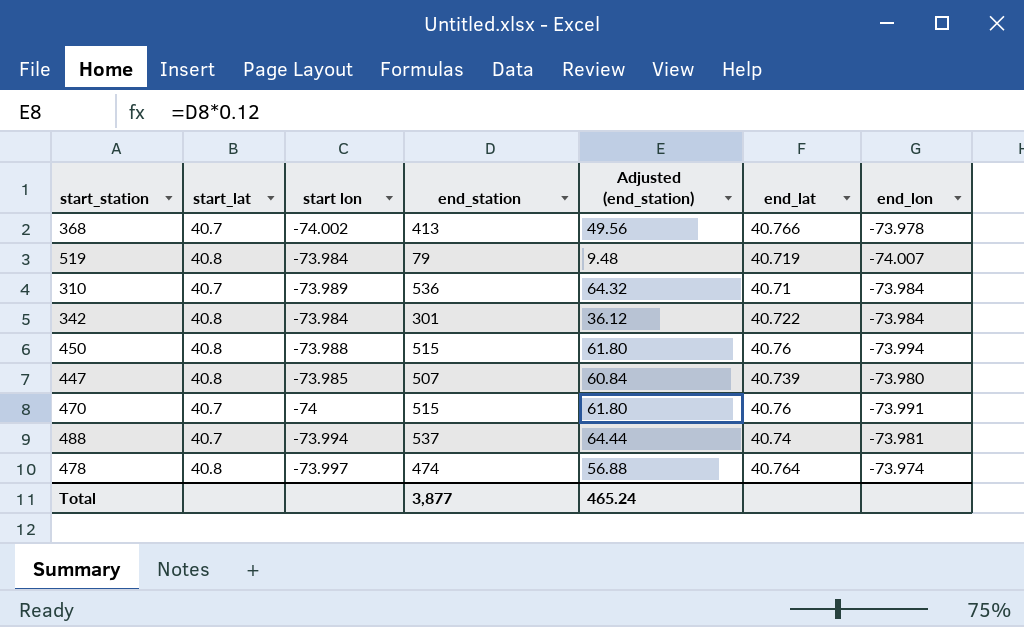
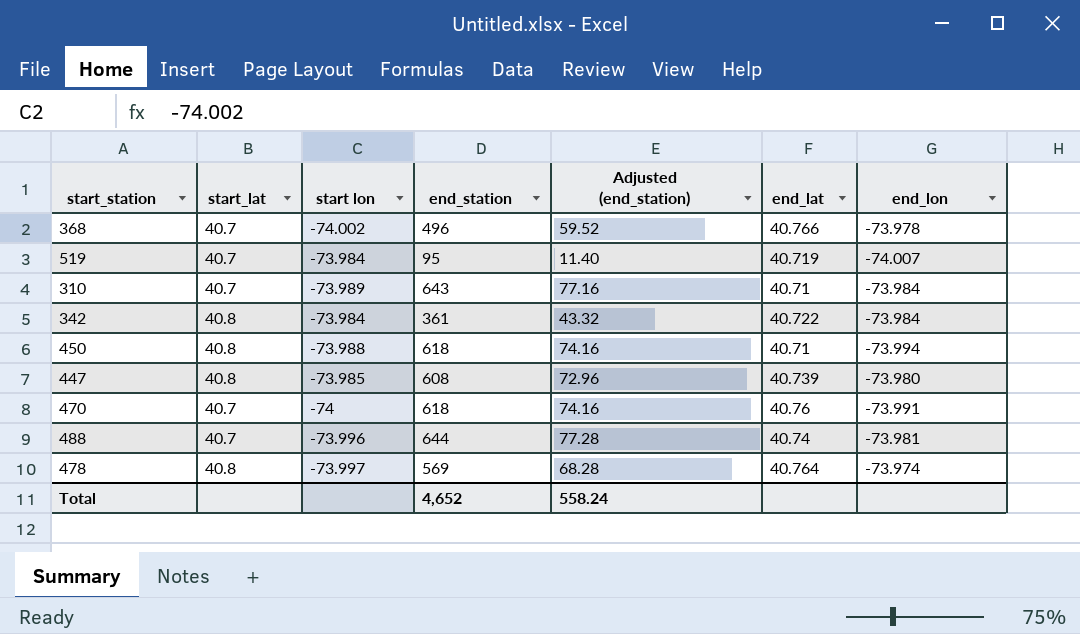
368 | end_station: 413 -> 496
368 | Adjusted (end_station): 49.56 -> 59.52
519 | start_lat: 40.8 -> 40.7
519 | end_station: 79 -> 95
519 | Adjusted (end_station): 9.48 -> 11.40
310 | end_station: 536 -> 643
310 | Adjusted (end_station): 64.32 -> 77.16
342 | end_station: 301 -> 361
342 | Adjusted (end_station): 36.12 -> 43.32
450 | end_station: 515 -> 618
450 | Adjusted (end_station): 61.80 -> 74.16
450 | end_lat: 40.76 -> 40.71
447 | end_station: 507 -> 608
447 | Adjusted (end_station): 60.84 -> 72.96
470 | end_station: 515 -> 618
470 | Adjusted (end_station): 61.80 -> 74.16
488 | start lon: -73.994 -> -73.996
488 | end_station: 537 -> 644
488 | Adjusted (end_station): 64.44 -> 77.28
478 | end_station: 474 -> 569
478 | Adjusted (end_station): 56.88 -> 68.28
Total | end_station: 3,877 -> 4,652
Total | Adjusted (end_station): 465.24 -> 558.24

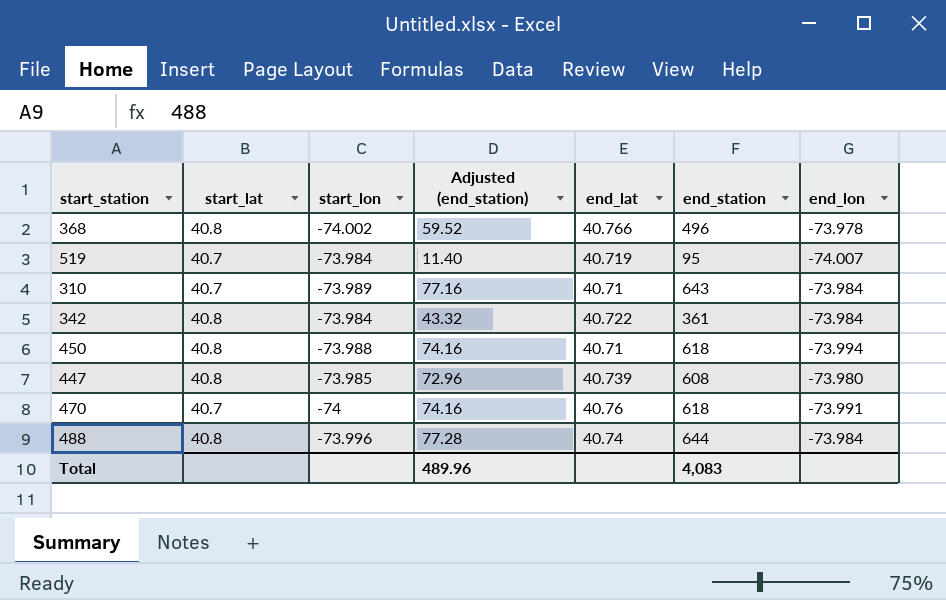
column name: start lon -> start_lon
column end_station | position: 4 -> 6
row 478: 40.8 | -73.997 | 569 | 68.28 | 40.764 | -73.974 -> none
368 | start_lat: 40.7 -> 40.8
488 | start_lat: 40.7 -> 40.8
488 | end_lon: -73.981 -> -73.984
Total | Adjusted (end_station): 558.24 -> 489.96
Total | end_station: 4,652 -> 4,083

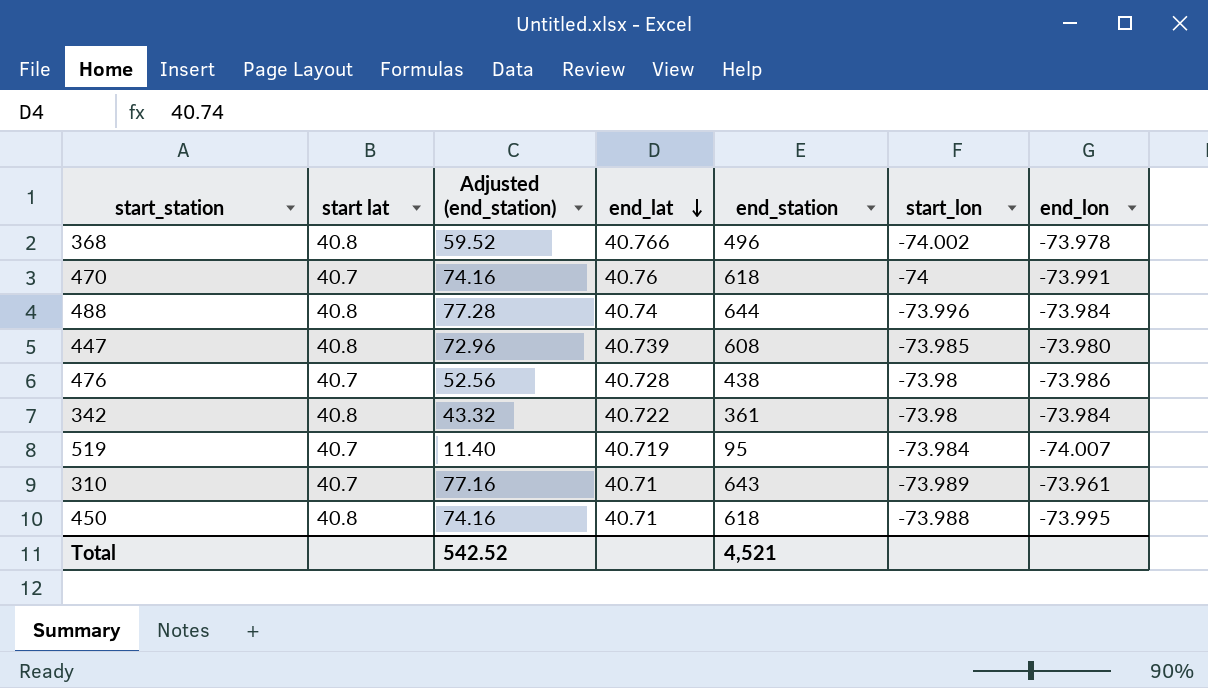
row order: none -> end_lat descending
column name: start_lat -> start lat
column start_lon | position: 3 -> 6
row 476: none -> 40.7 | 52.56 | 40.728 | 438 | -73.98 | -73.986
342 | start_lon: -73.984 -> -73.98
310 | end_lon: -73.984 -> -73.961
450 | end_lon: -73.994 -> -73.995
Total | Adjusted (end_station): 489.96 -> 542.52
Total | end_station: 4,083 -> 4,521

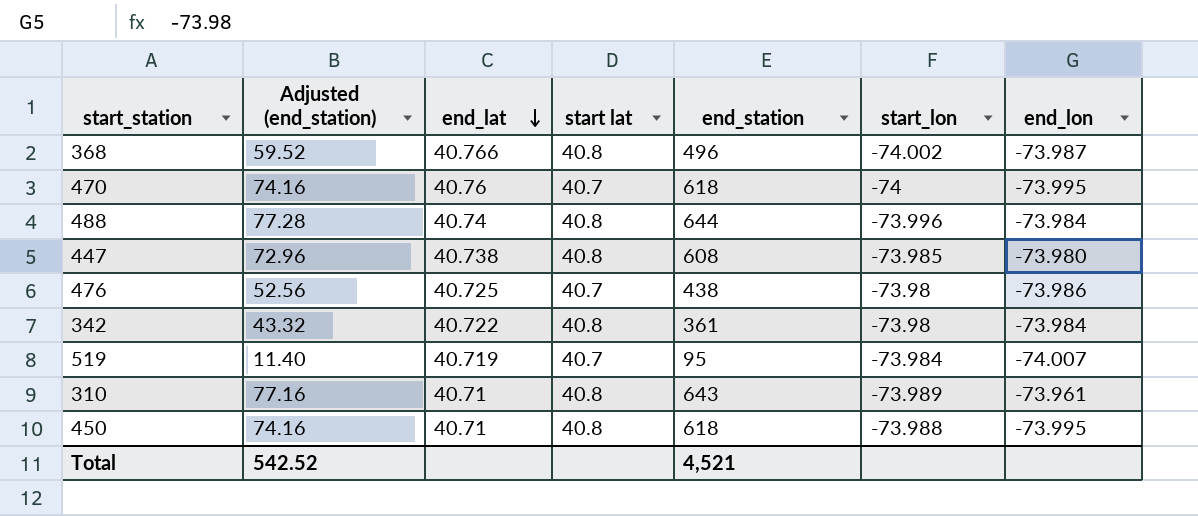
column start lat | position: 2 -> 4
368 | end_lon: -73.978 -> -73.987
470 | end_lon: -73.991 -> -73.995
447 | end_lat: 40.739 -> 40.738
476 | end_lat: 40.728 -> 40.725
310 | start lat: 40.7 -> 40.8

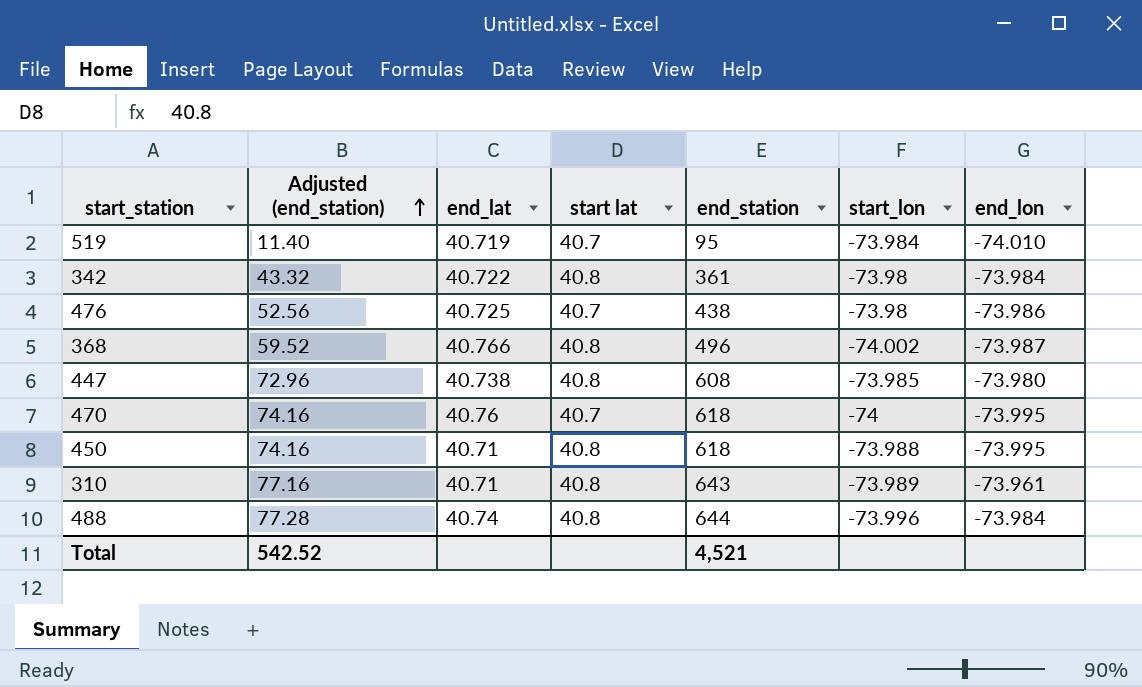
row order: end_lat descending -> Adjusted (end_station) ascending
519 | end_lon: -74.007 -> -74.010

